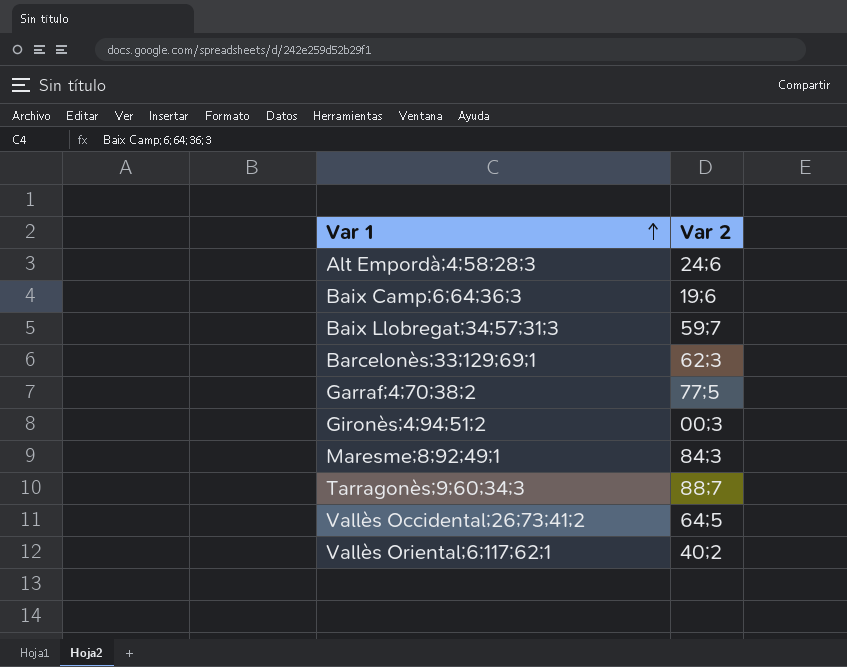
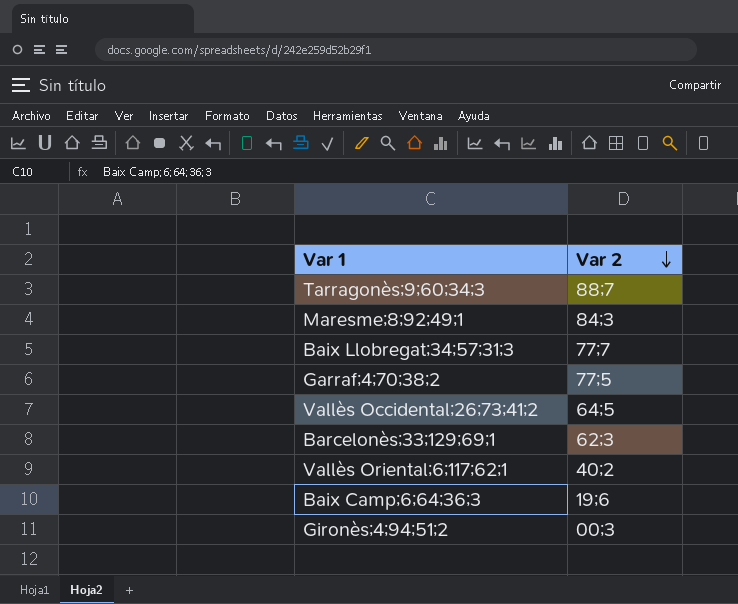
row order: Var 1 ascending -> Var 2 descending
row Alt Empordà;4;58;28;3: 24;6 -> none
Baix Llobregat;34;57;31;3 | Var 2: 59;7 -> 77;7

